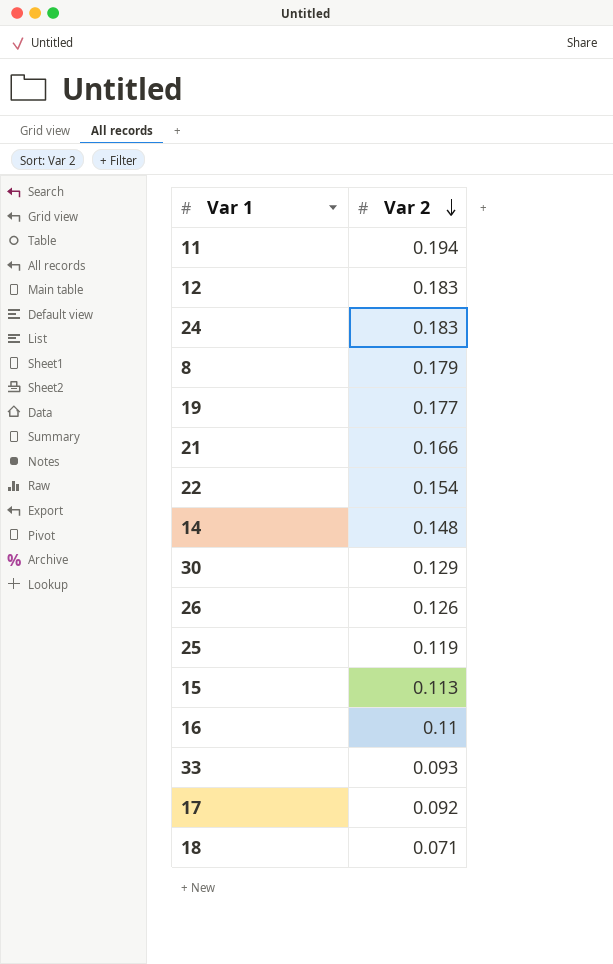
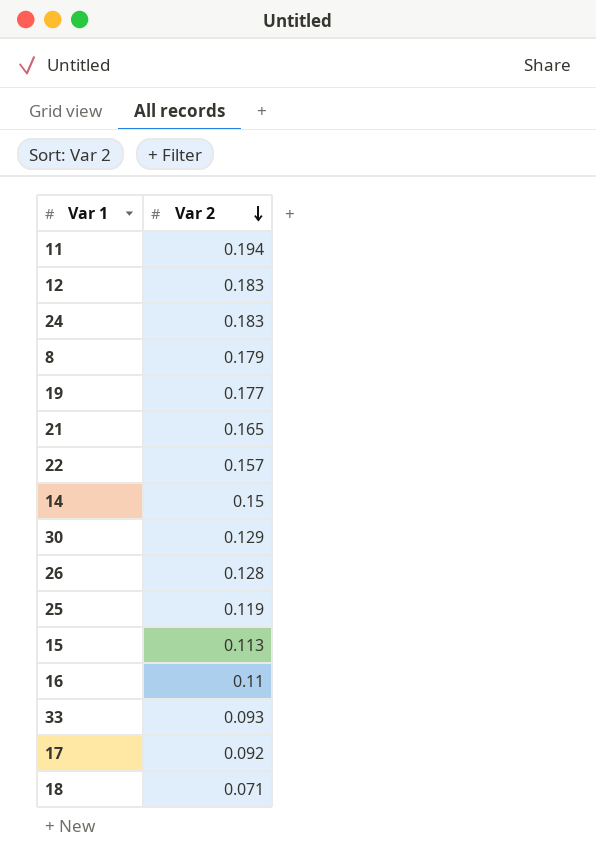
21 | Var 2: 0.166 -> 0.165
22 | Var 2: 0.154 -> 0.157
14 | Var 2: 0.148 -> 0.15
26 | Var 2: 0.126 -> 0.128

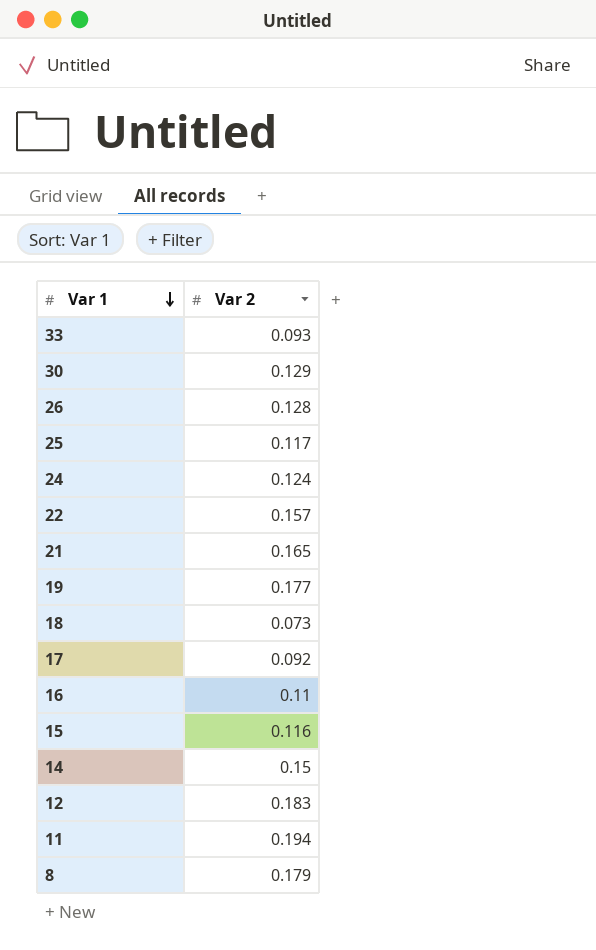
row order: Var 2 descending -> Var 1 descending
25 | Var 2: 0.119 -> 0.117
24 | Var 2: 0.183 -> 0.124
18 | Var 2: 0.071 -> 0.073
15 | Var 2: 0.113 -> 0.116

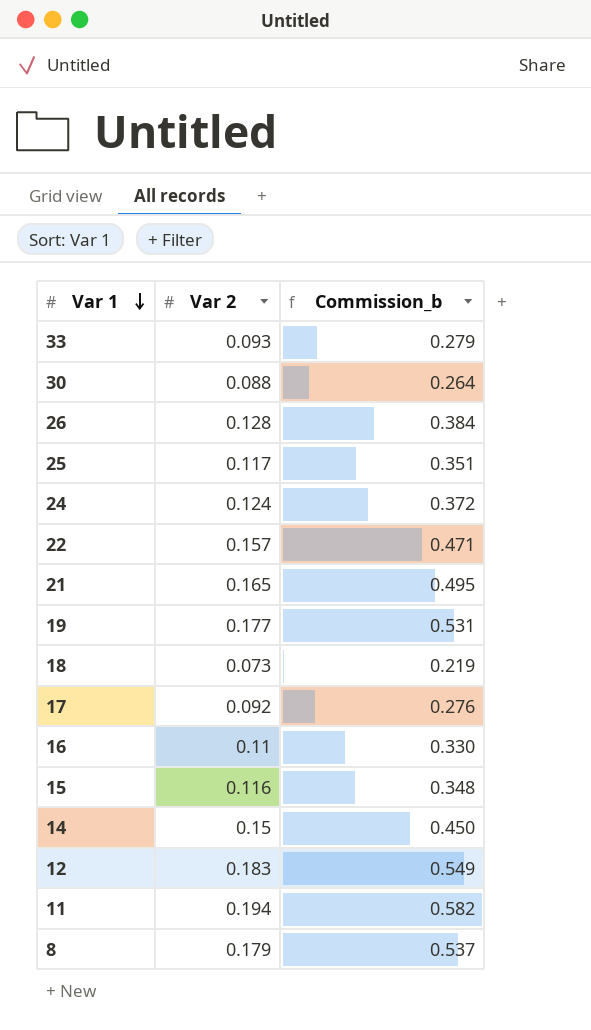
column Commission_b | formula: none -> [Var 2] * 3
30 | Var 2: 0.129 -> 0.088

